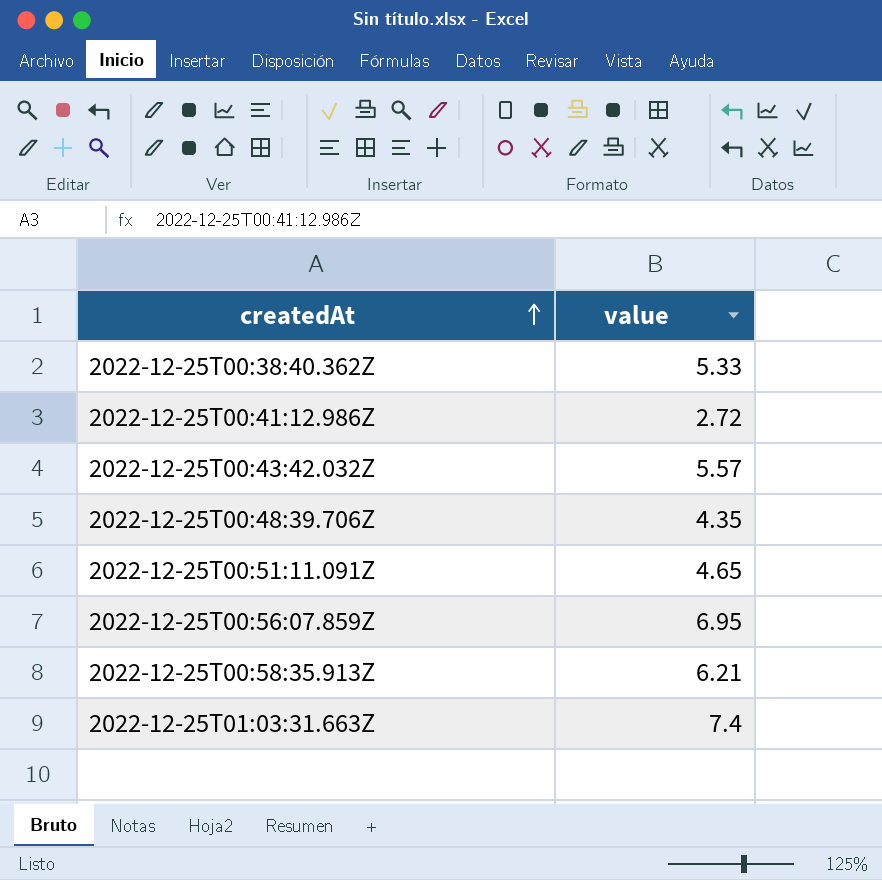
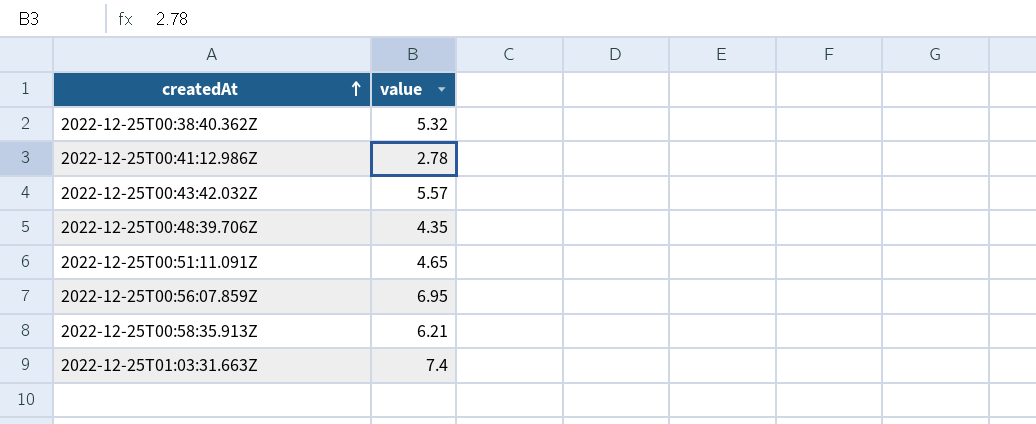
2022-12-25T00:38:40.362Z | value: 5.33 -> 5.32
2022-12-25T00:41:12.986Z | value: 2.72 -> 2.78

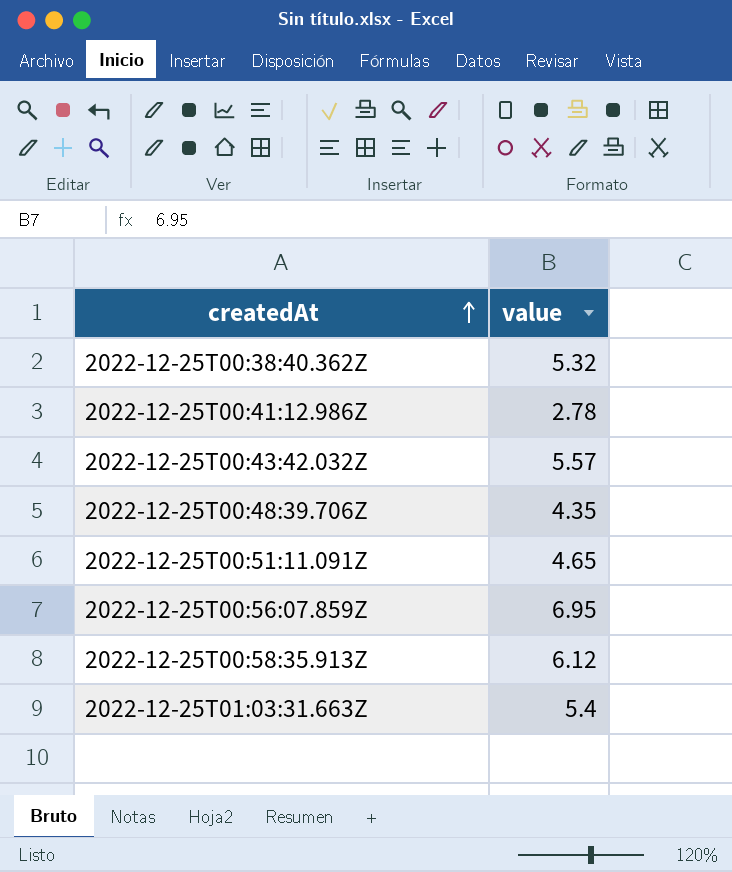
2022-12-25T00:58:35.913Z | value: 6.21 -> 6.12
2022-12-25T01:03:31.663Z | value: 7.4 -> 5.4

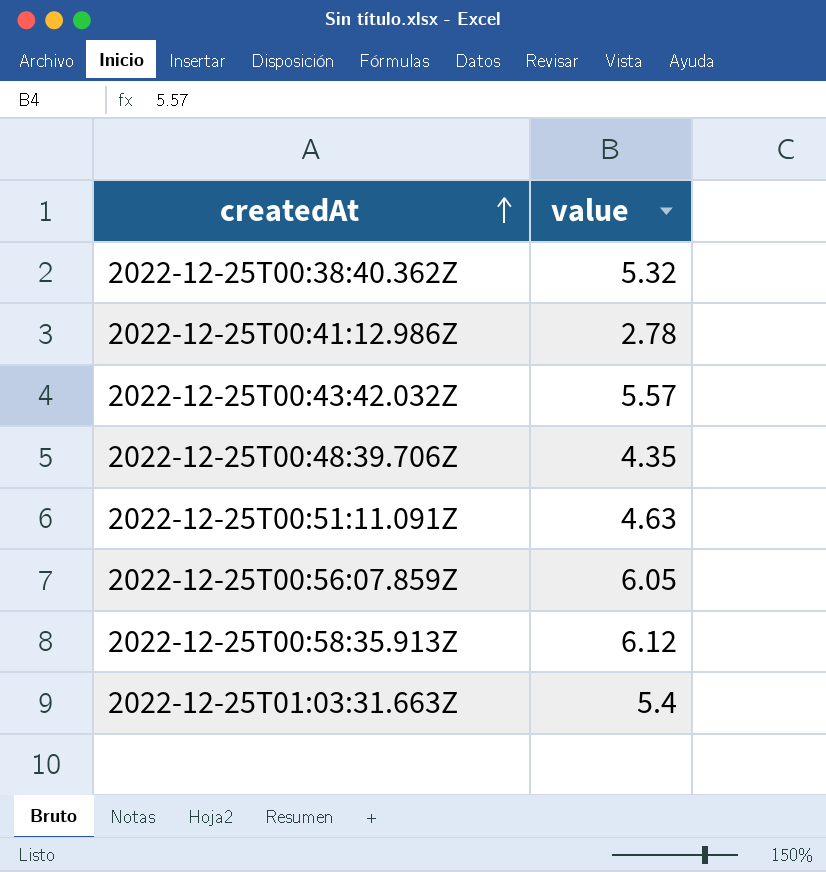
2022-12-25T00:51:11.091Z | value: 4.65 -> 4.63
2022-12-25T00:56:07.859Z | value: 6.95 -> 6.05

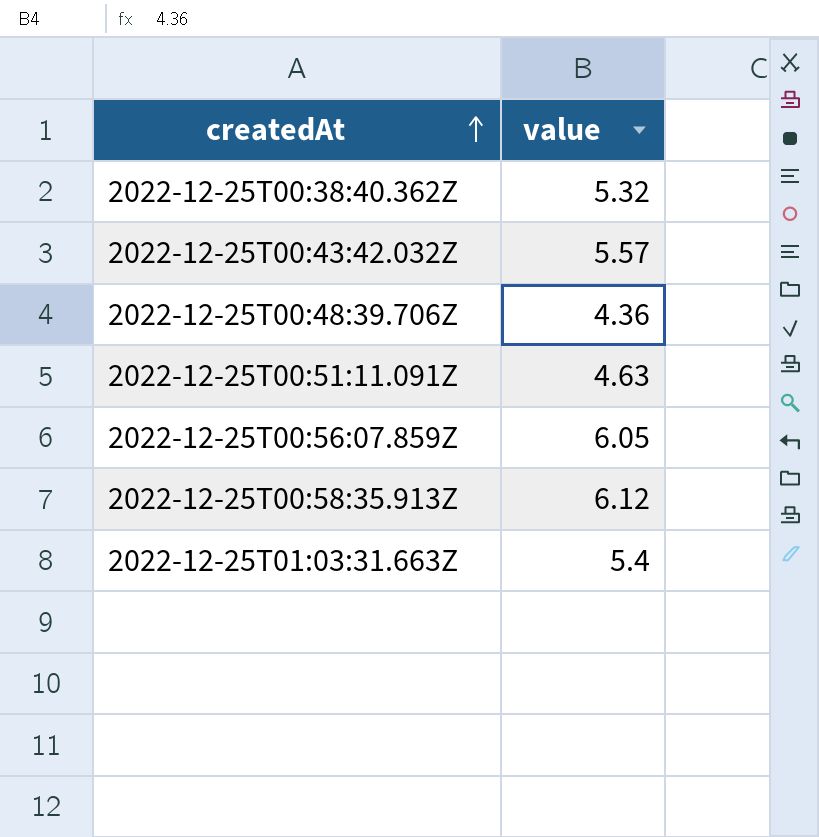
row 2022-12-25T00:41:12.986Z: 2.78 -> none
2022-12-25T00:48:39.706Z | value: 4.35 -> 4.36

